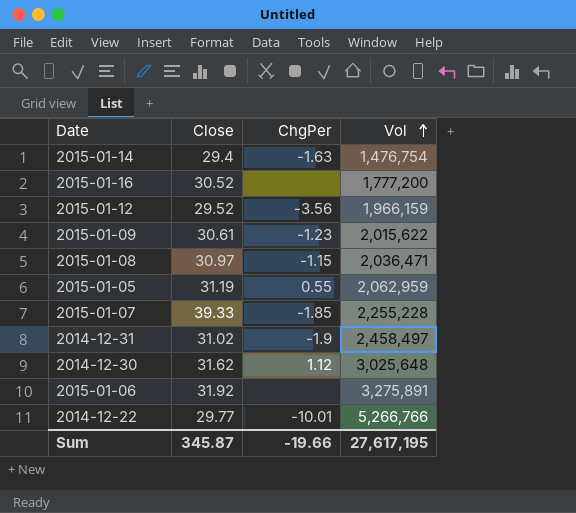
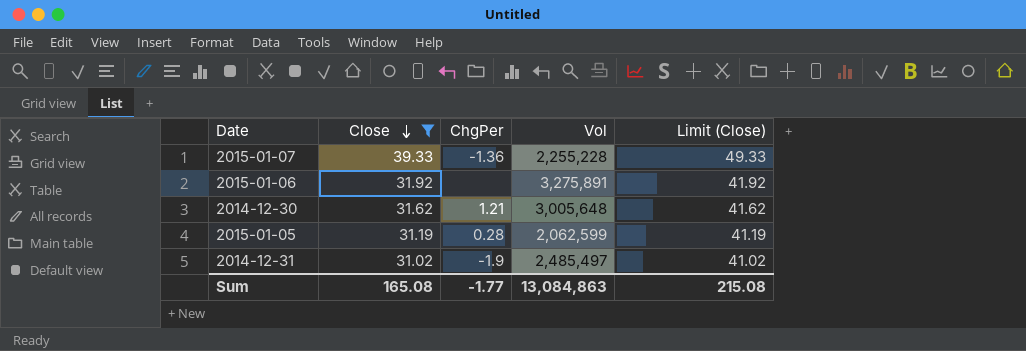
filter: none -> Close >= 31.02
row order: Vol ascending -> Close descending
column Limit (Close) | formula: none -> [Close] + 10
2015-01-07 | ChgPer: -1.85 -> -1.36
2014-12-30 | ChgPer: 1.12 -> 1.21
2014-12-30 | Vol: 3,025,648 -> 3,005,648
2015-01-05 | ChgPer: 0.55 -> 0.28
2015-01-05 | Vol: 2,062,959 -> 2,062,599
2014-12-31 | Vol: 2,458,497 -> 2,485,497
Sum | Close: 345.87 -> 165.08
Sum | ChgPer: -19.66 -> -1.77
Sum | Vol: 27,617,195 -> 13,084,863

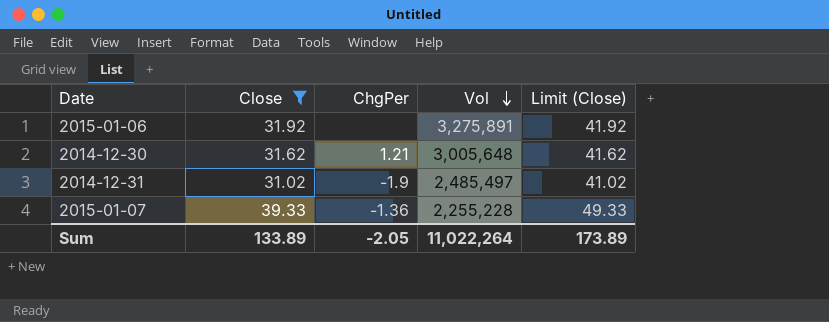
row order: Close descending -> Vol descending
row 2015-01-05: 31.19 | 0.28 | 2,062,599 | 41.19 -> none
Sum | Close: 165.08 -> 133.89
Sum | ChgPer: -1.77 -> -2.05
Sum | Vol: 13,084,863 -> 11,022,264
Sum | Limit (Close): 215.08 -> 173.89

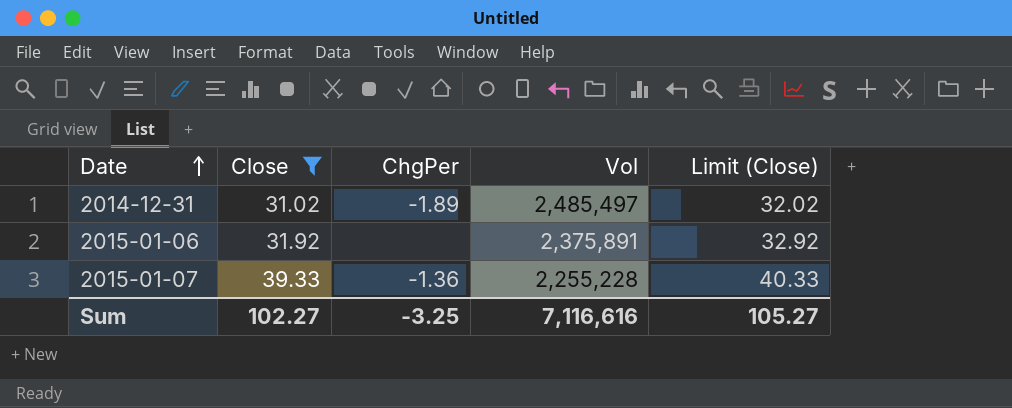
row order: Vol descending -> Date ascending
column Limit (Close) | formula: [Close] + 10 -> [Close] + 1
row 2014-12-30: 31.62 | 1.21 | 3,005,648 | 41.62 -> none
2014-12-31 | ChgPer: -1.9 -> -1.89
2015-01-06 | Vol: 3,275,891 -> 2,375,891
Sum | Close: 133.89 -> 102.27
Sum | ChgPer: -2.05 -> -3.25
Sum | Vol: 11,022,264 -> 7,116,616
Sum | Limit (Close): 173.89 -> 105.27

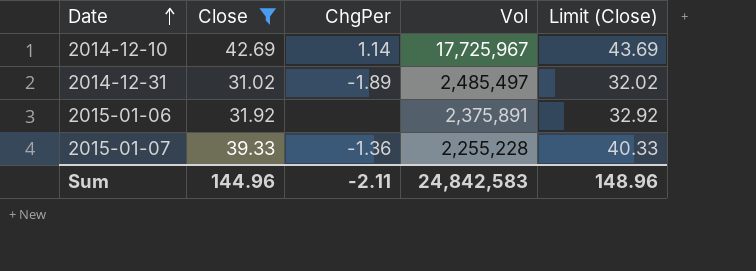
row 2014-12-10: none -> 42.69 | 1.14 | 17,725,967 | 43.69
Sum | Close: 102.27 -> 144.96
Sum | ChgPer: -3.25 -> -2.11
Sum | Vol: 7,116,616 -> 24,842,583
Sum | Limit (Close): 105.27 -> 148.96

